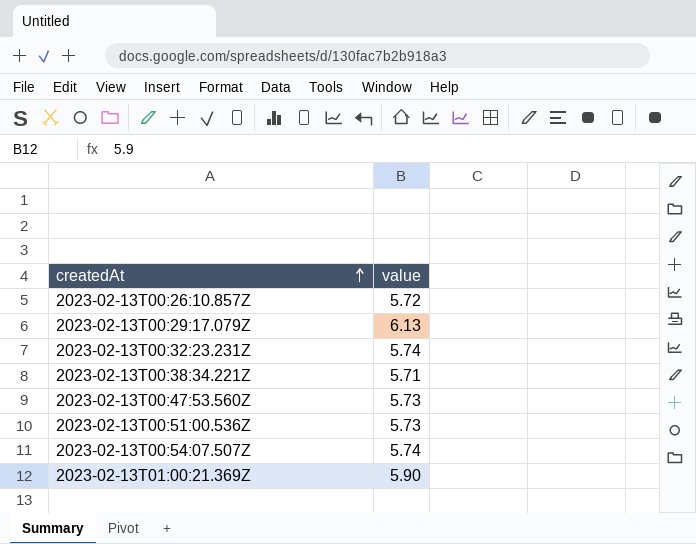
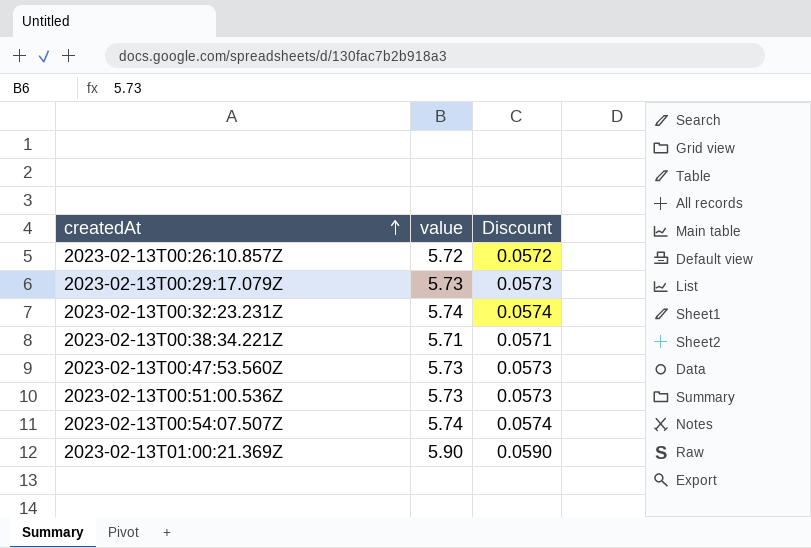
column Discount | formula: none -> [value] * 0.01
2023-02-13T00:29:17.079Z | value: 6.13 -> 5.73

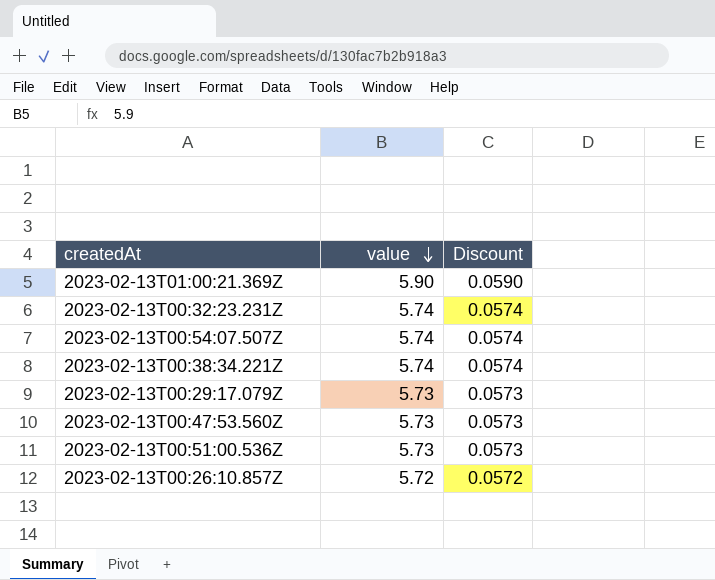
row order: createdAt ascending -> value descending
2023-02-13T00:38:34.221Z | value: 5.71 -> 5.74
2023-02-13T00:38:34.221Z | Discount: 0.0571 -> 0.0574

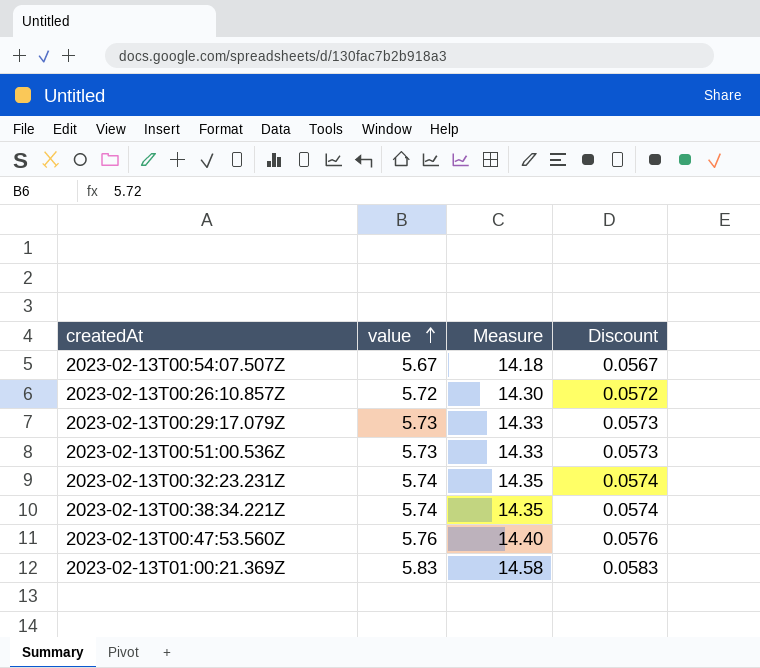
row order: value descending -> value ascending
column Measure | formula: none -> [value] * 2.5
2023-02-13T00:54:07.507Z | value: 5.74 -> 5.67
2023-02-13T00:54:07.507Z | Discount: 0.0574 -> 0.0567
2023-02-13T00:47:53.560Z | value: 5.73 -> 5.76
2023-02-13T00:47:53.560Z | Discount: 0.0573 -> 0.0576
2023-02-13T01:00:21.369Z | value: 5.90 -> 5.83
2023-02-13T01:00:21.369Z | Discount: 0.0590 -> 0.0583

